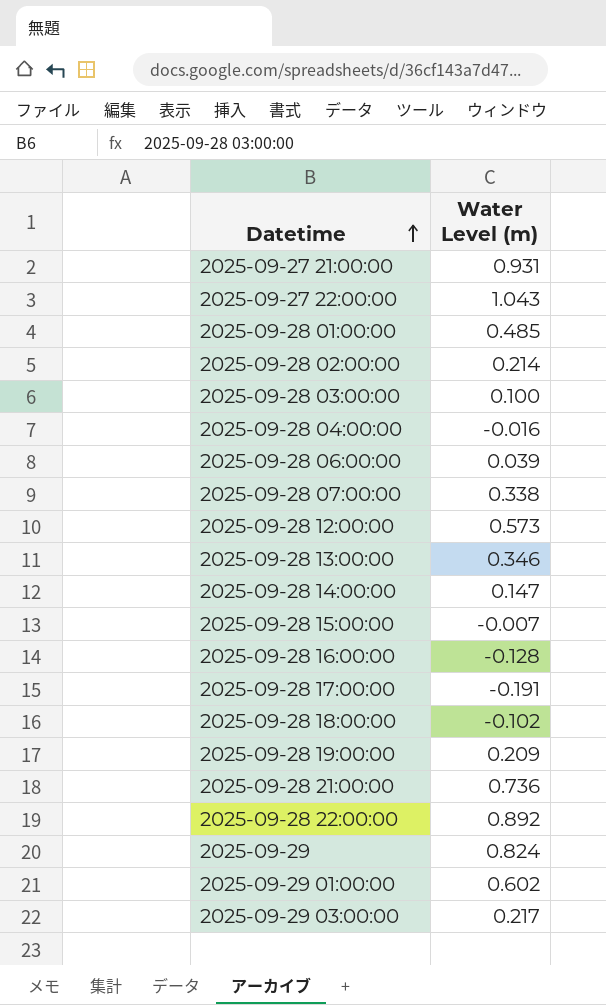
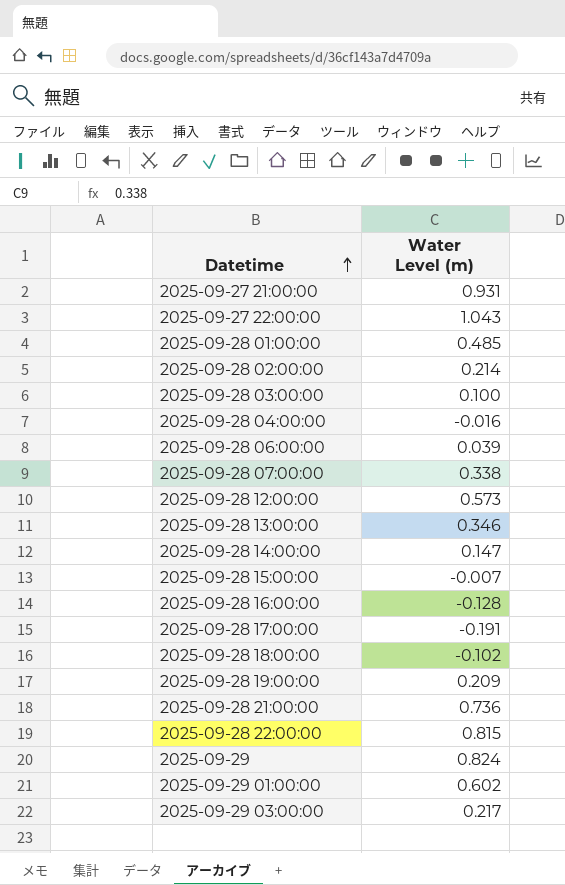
2025-09-28 22:00:00 | Water Level (m): 0.892 -> 0.815

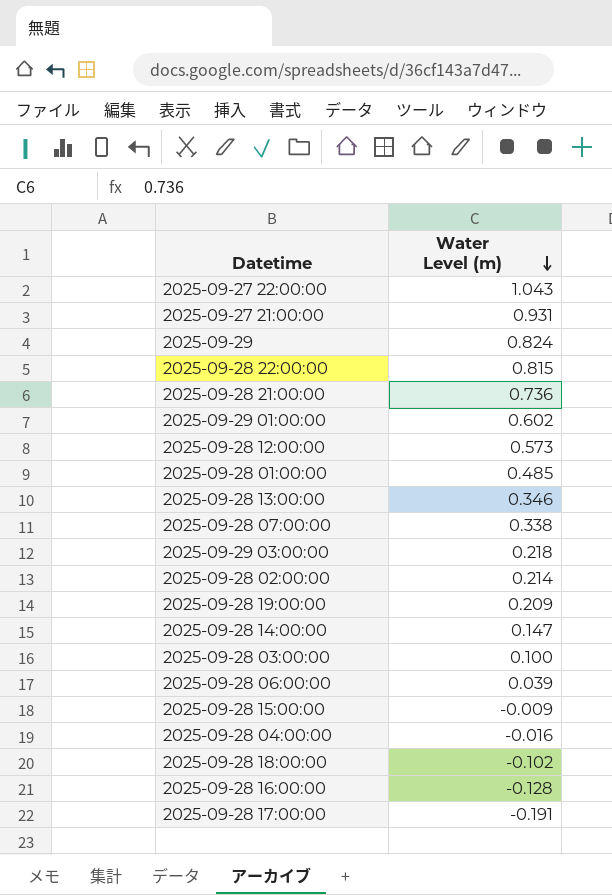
row order: Datetime ascending -> Water Level (m) descending
2025-09-29 03:00:00 | Water Level (m): 0.217 -> 0.218
2025-09-28 15:00:00 | Water Level (m): -0.007 -> -0.009

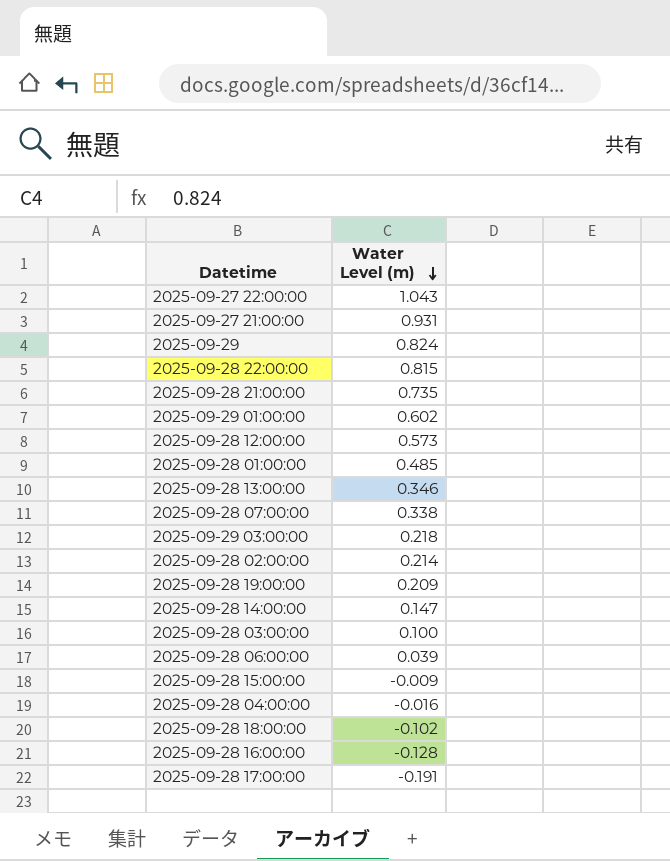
2025-09-28 21:00:00 | Water Level (m): 0.736 -> 0.735

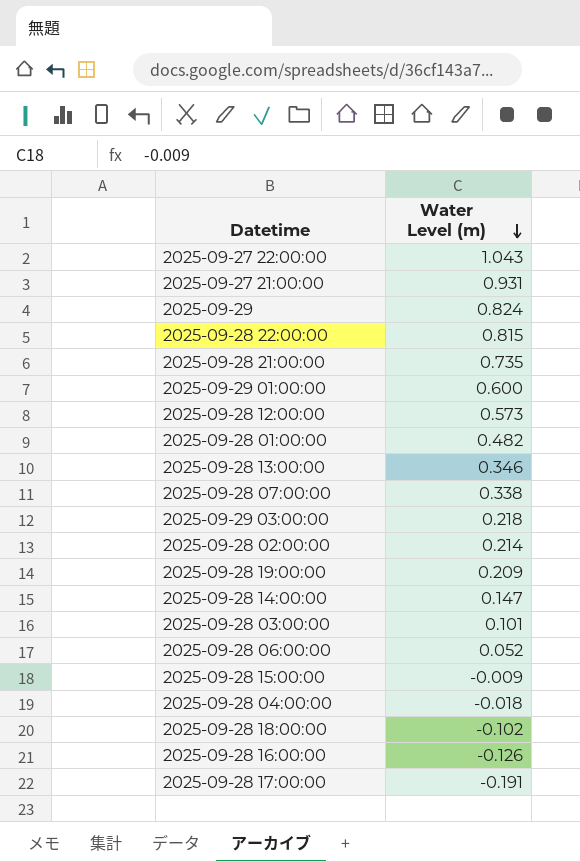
2025-09-29 01:00:00 | Water Level (m): 0.602 -> 0.600
2025-09-28 01:00:00 | Water Level (m): 0.485 -> 0.482
2025-09-28 03:00:00 | Water Level (m): 0.100 -> 0.101
2025-09-28 06:00:00 | Water Level (m): 0.039 -> 0.052
2025-09-28 04:00:00 | Water Level (m): -0.016 -> -0.018
2025-09-28 16:00:00 | Water Level (m): -0.128 -> -0.126

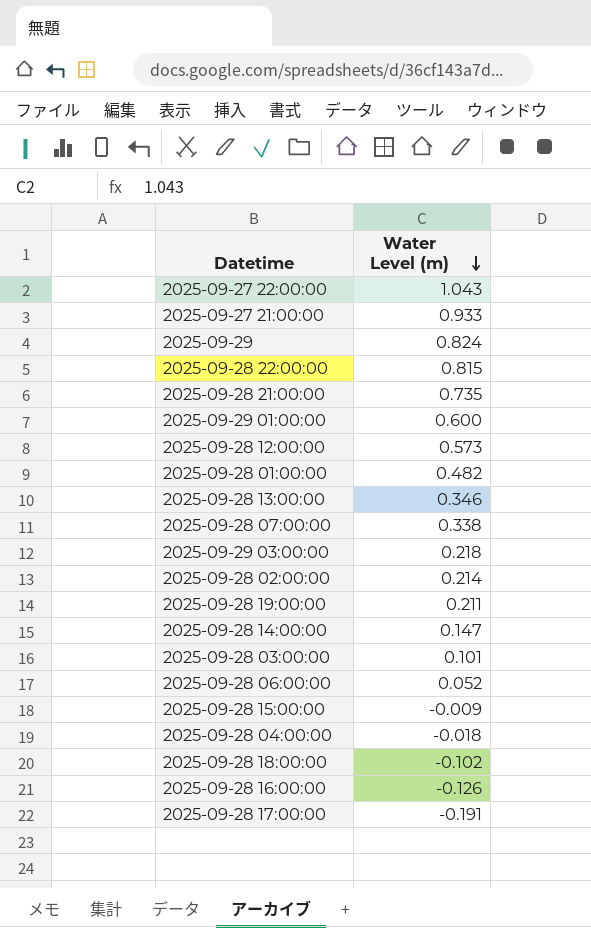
2025-09-27 21:00:00 | Water Level (m): 0.931 -> 0.933
2025-09-28 19:00:00 | Water Level (m): 0.209 -> 0.211

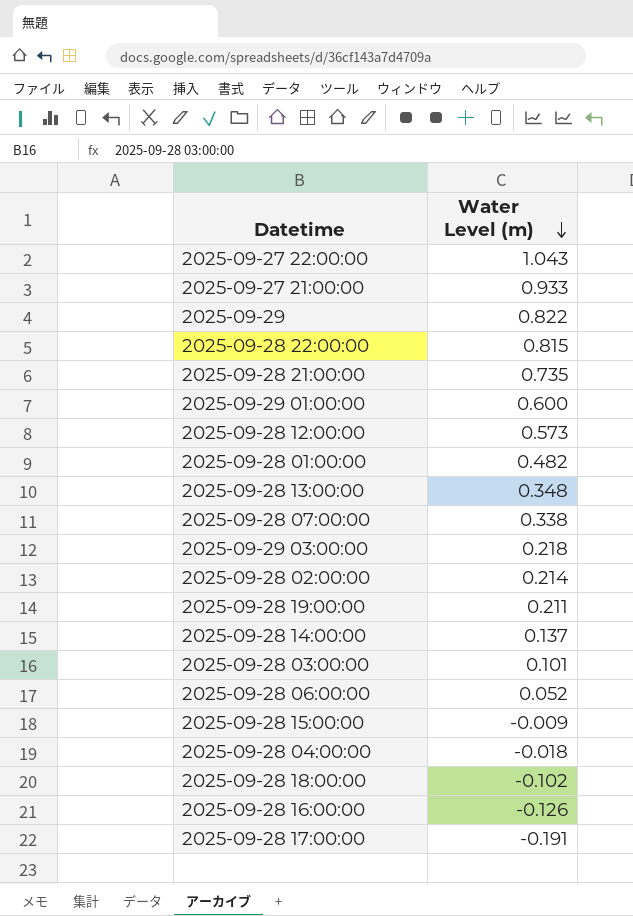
2025-09-29 | Water Level (m): 0.824 -> 0.822
2025-09-28 13:00:00 | Water Level (m): 0.346 -> 0.348
2025-09-28 14:00:00 | Water Level (m): 0.147 -> 0.137

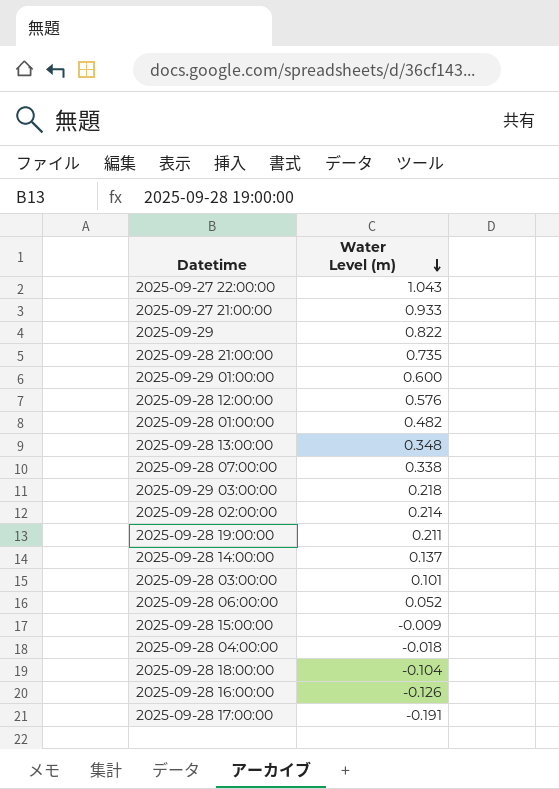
row 2025-09-28 22:00:00: 0.815 -> none
2025-09-28 12:00:00 | Water Level (m): 0.573 -> 0.576
2025-09-28 18:00:00 | Water Level (m): -0.102 -> -0.104

